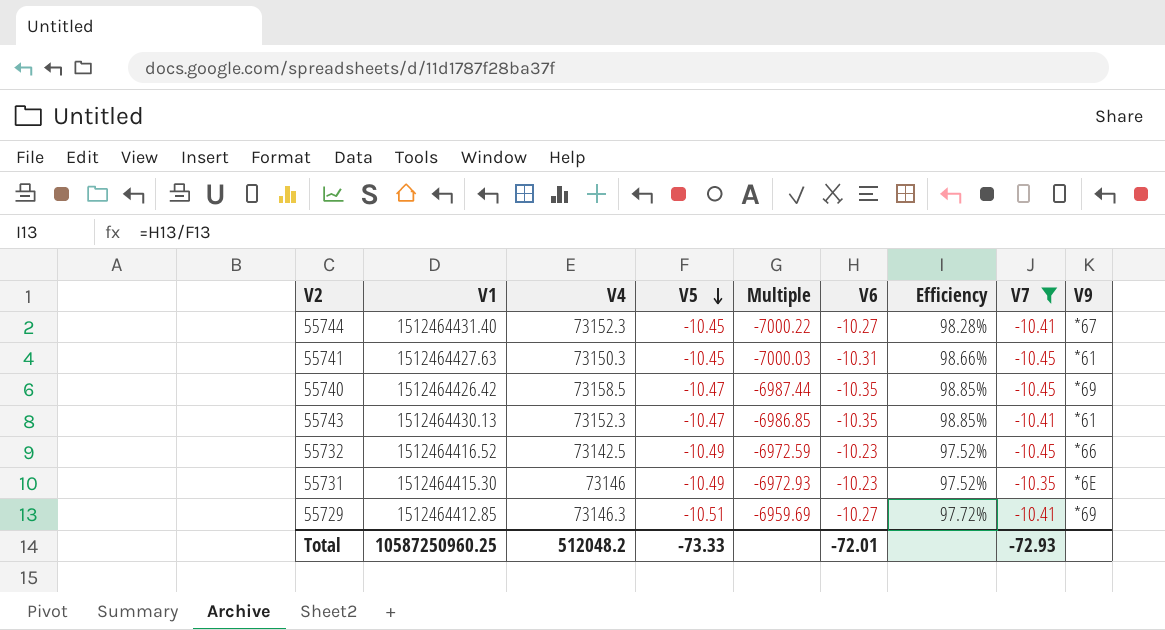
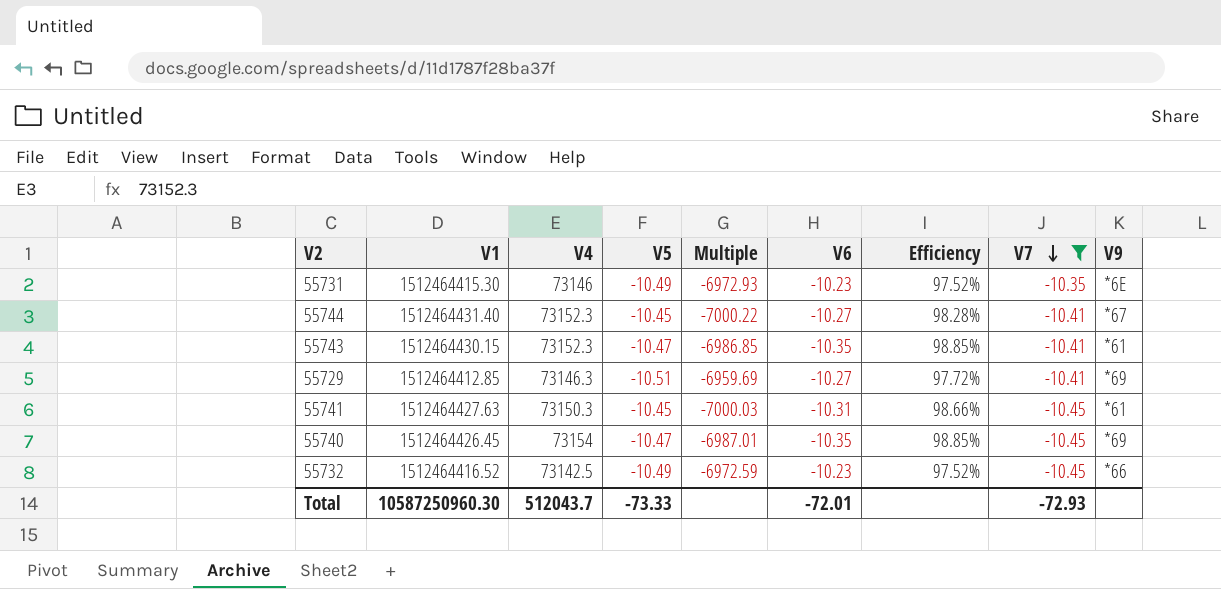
row order: V5 descending -> V7 descending
55743 | V1: 1512464430.13 -> 1512464430.15
55740 | V1: 1512464426.42 -> 1512464426.45
55740 | V4: 73158.5 -> 73154
55740 | Multiple: -6987.44 -> -6987.01
Total | V1: 10587250960.25 -> 10587250960.30
Total | V4: 512048.2 -> 512043.7

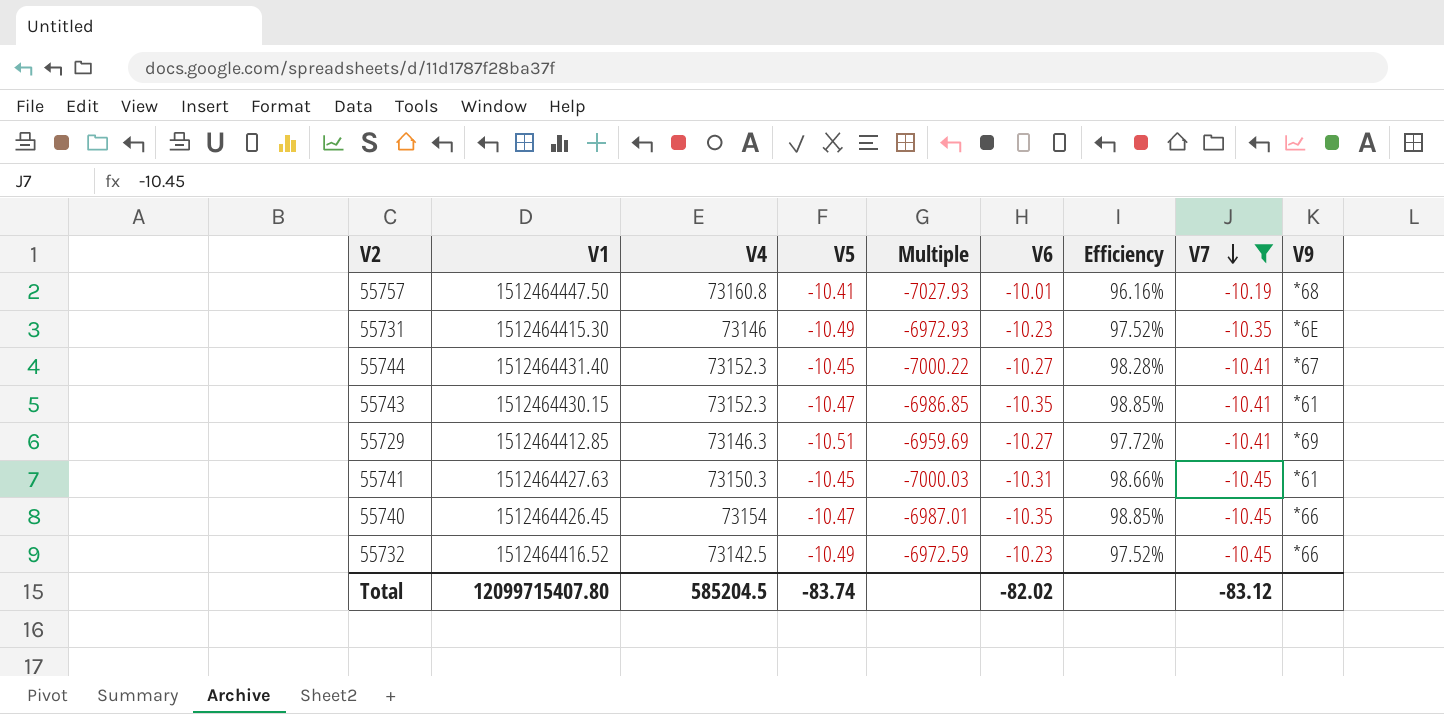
row 55757: none -> 1512464447.50 | 73160.8 | -10.41 | -7027.93 | -10.01 | 96.16% | -10.19 | *68
55740 | V9: *69 -> *66
Total | V1: 10587250960.30 -> 12099715407.80
Total | V4: 512043.7 -> 585204.5
Total | V5: -73.33 -> -83.74
Total | V6: -72.01 -> -82.02
Total | V7: -72.93 -> -83.12

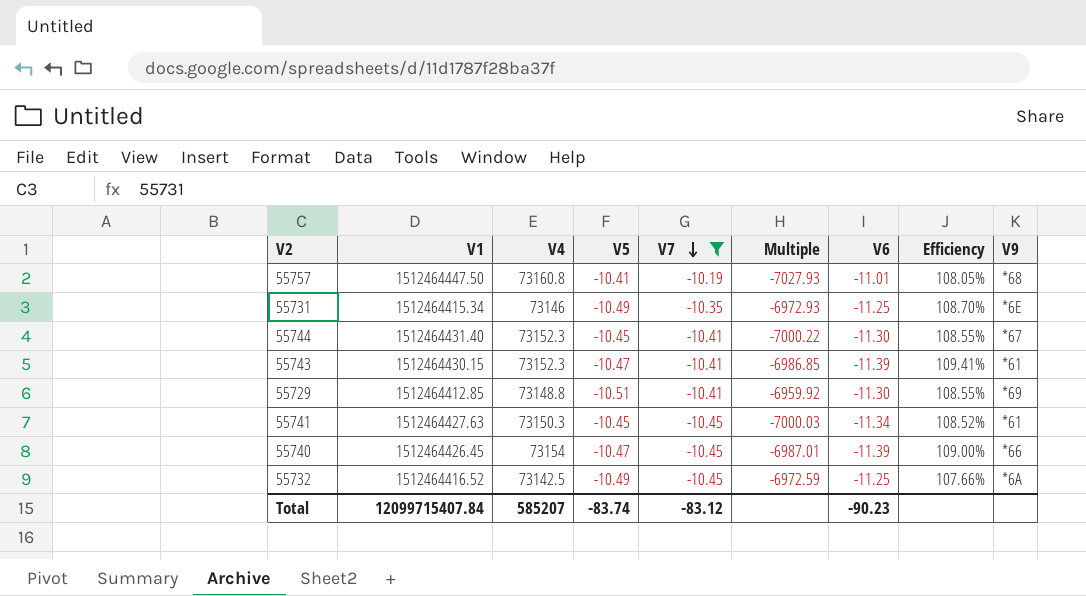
column V7 | position: 8 -> 5
column Efficiency | formula: [V6] / [V5] -> [V6] / [V7]
55757 | V6: -10.01 -> -11.01
55731 | V1: 1512464415.30 -> 1512464415.34
55731 | V6: -10.23 -> -11.25
55744 | V6: -10.27 -> -11.30
55743 | V6: -10.35 -> -11.39
55729 | V4: 73146.3 -> 73148.8
55729 | Multiple: -6959.69 -> -6959.92
55729 | V6: -10.27 -> -11.30
55741 | V6: -10.31 -> -11.34
55740 | V6: -10.35 -> -11.39
55732 | V6: -10.23 -> -11.25
55732 | V9: *66 -> *6A
Total | V1: 12099715407.80 -> 12099715407.84
Total | V4: 585204.5 -> 585207
Total | V6: -82.02 -> -90.23

